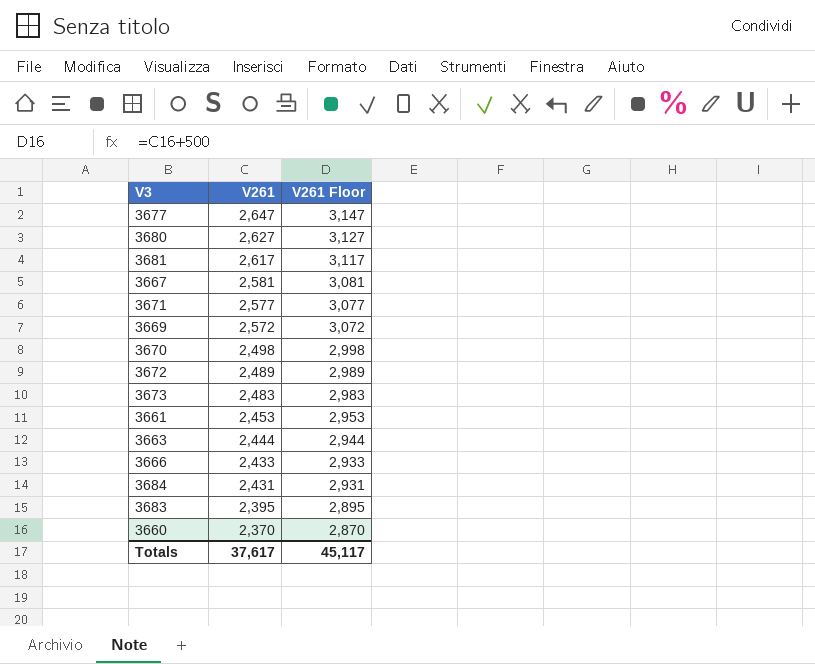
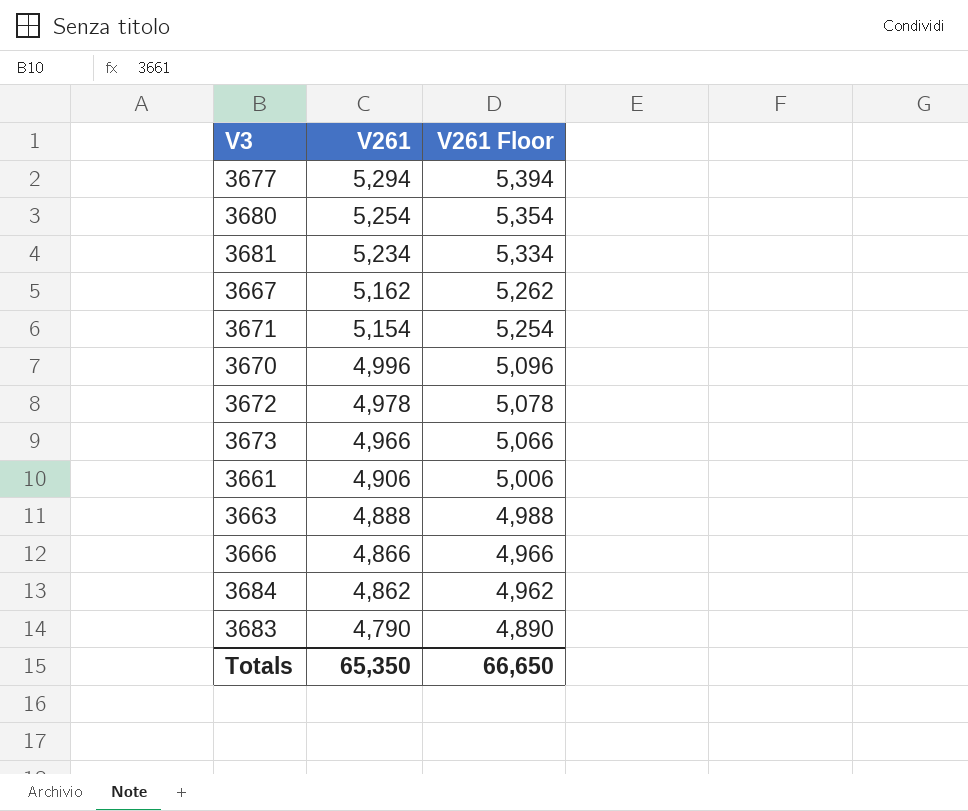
column V261 Floor | formula: [V261] + 500 -> [V261] + 100
row 3669: 2,572 | 3,072 -> none
row 3660: 2,370 | 2,870 -> none
3677 | V261: 2,647 -> 5,294
3680 | V261: 2,627 -> 5,254
3681 | V261: 2,617 -> 5,234
3667 | V261: 2,581 -> 5,162
3671 | V261: 2,577 -> 5,154
3670 | V261: 2,498 -> 4,996
3672 | V261: 2,489 -> 4,978
3673 | V261: 2,483 -> 4,966
3661 | V261: 2,453 -> 4,906
3663 | V261: 2,444 -> 4,888
3666 | V261: 2,433 -> 4,866
3684 | V261: 2,431 -> 4,862
3683 | V261: 2,395 -> 4,790
Totals | V261: 37,617 -> 65,350
Totals | V261 Floor: 45,117 -> 66,650

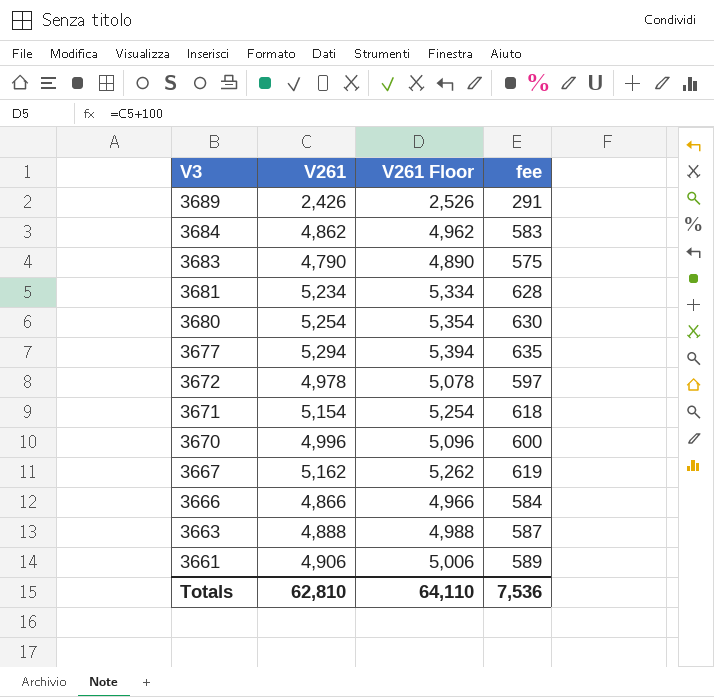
row order: V261 descending -> V3 descending
column fee | formula: none -> [V261] * 0.12
row 3673: 4,966 | 5,066 -> none
row 3689: none -> 2,426 | 2,526 | 291
Totals | V261: 65,350 -> 62,810
Totals | V261 Floor: 66,650 -> 64,110

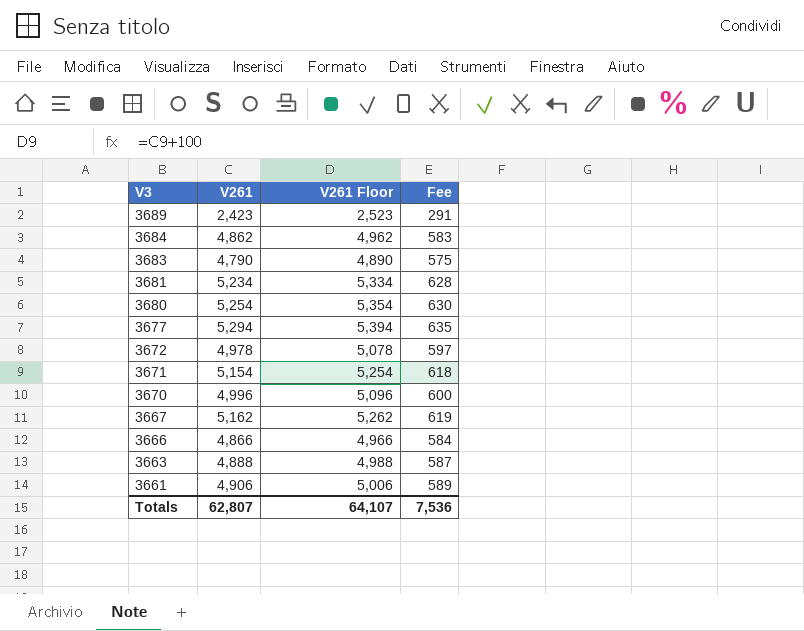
column name: fee -> Fee
3689 | V261: 2,426 -> 2,423
3689 | V261 Floor: 2,526 -> 2,523
Totals | V261: 62,810 -> 62,807
Totals | V261 Floor: 64,110 -> 64,107

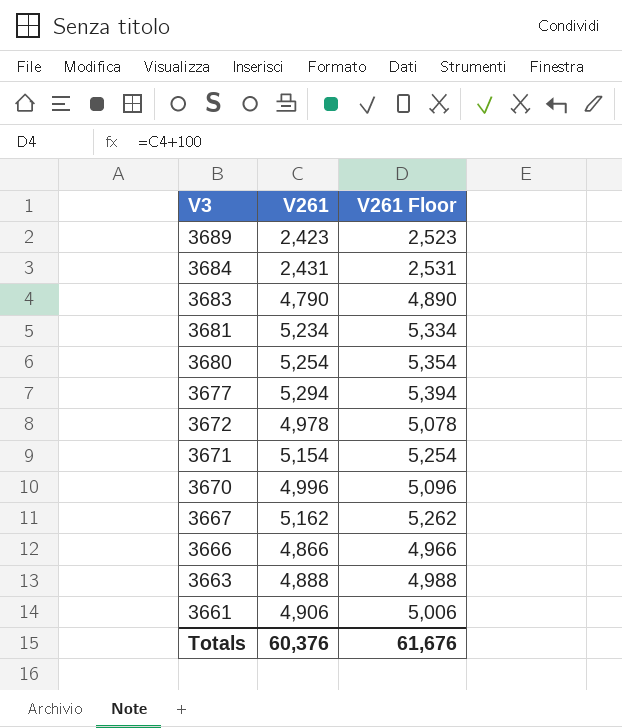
column Fee | formula: [V261] * 0.12 -> none
3684 | V261: 4,862 -> 2,431
3684 | V261 Floor: 4,962 -> 2,531
Totals | V261: 62,807 -> 60,376
Totals | V261 Floor: 64,107 -> 61,676

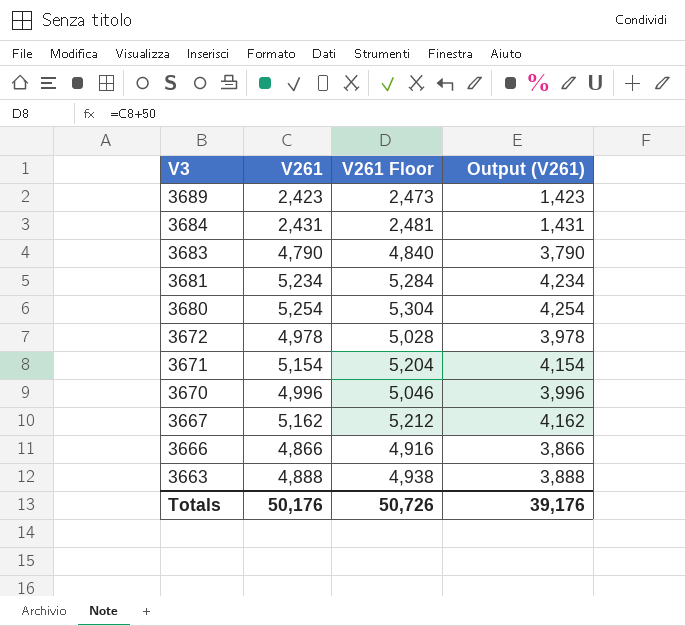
column V261 Floor | formula: [V261] + 100 -> [V261] + 50
column Output (V261) | formula: none -> [V261] - 1000
row 3677: 5,294 | 5,394 -> none
row 3661: 4,906 | 5,006 -> none
Totals | V261: 60,376 -> 50,176
Totals | V261 Floor: 61,676 -> 50,726

